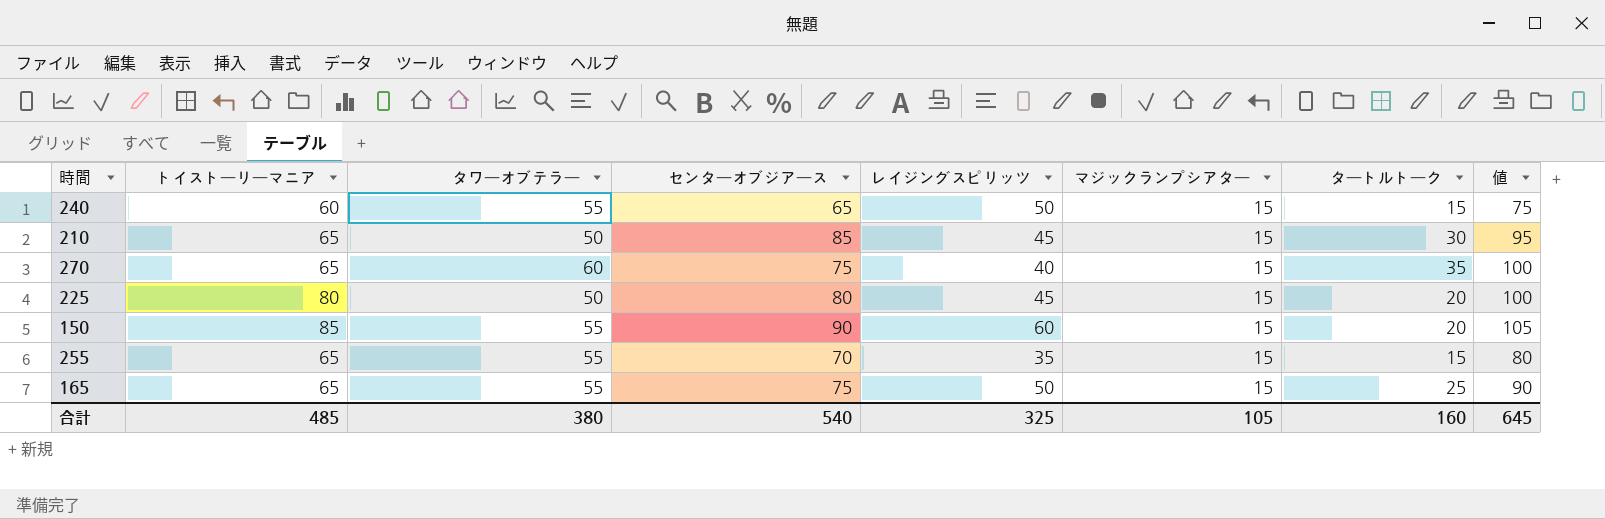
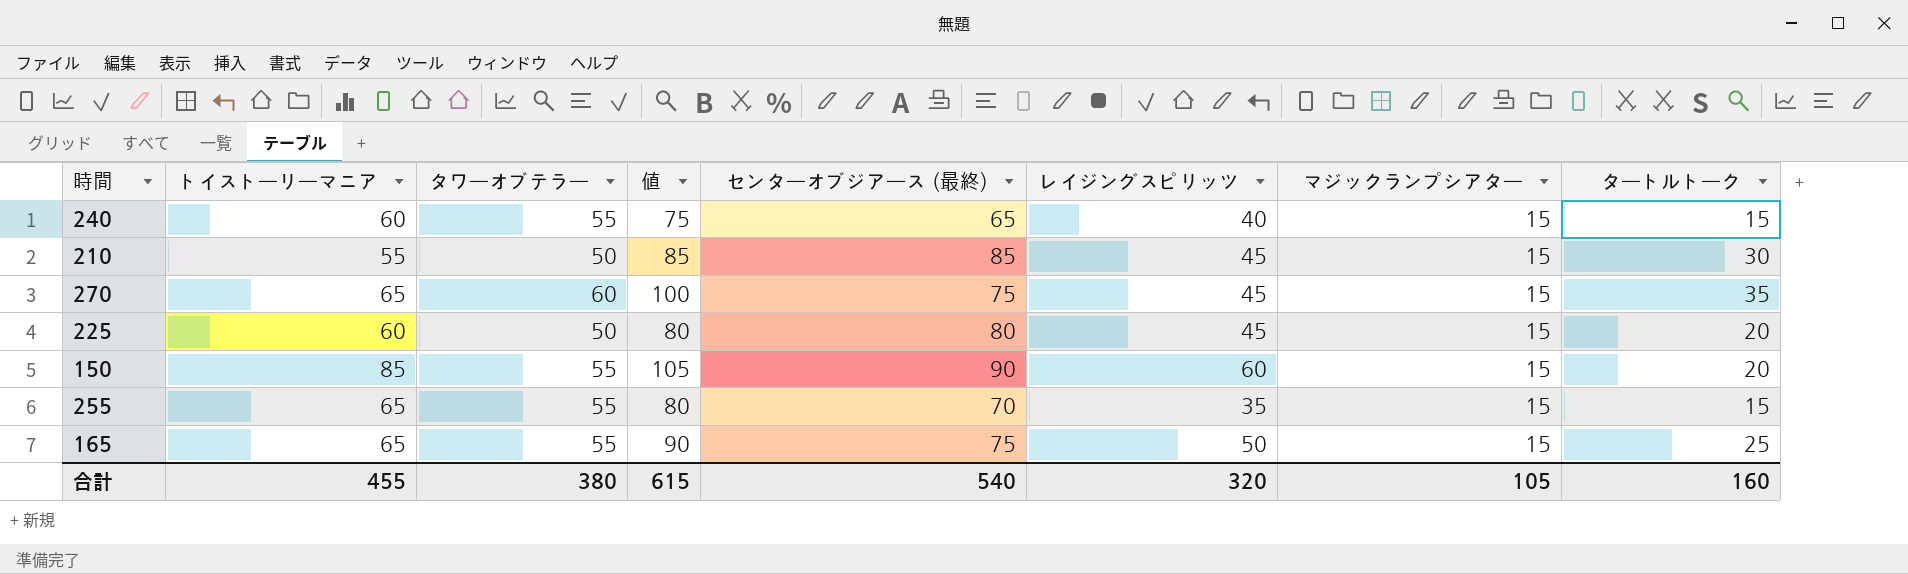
column 値 | position: 8 -> 4
column name: センターオブジアース -> センターオブジアース (最終)
240 | レイジングスピリッツ: 50 -> 40
210 | トイストーリーマニア: 65 -> 55
210 | 値: 95 -> 85
270 | レイジングスピリッツ: 40 -> 45
225 | トイストーリーマニア: 80 -> 60
225 | 値: 100 -> 80
合計 | トイストーリーマニア: 485 -> 455
合計 | 値: 645 -> 615
合計 | レイジングスピリッツ: 325 -> 320

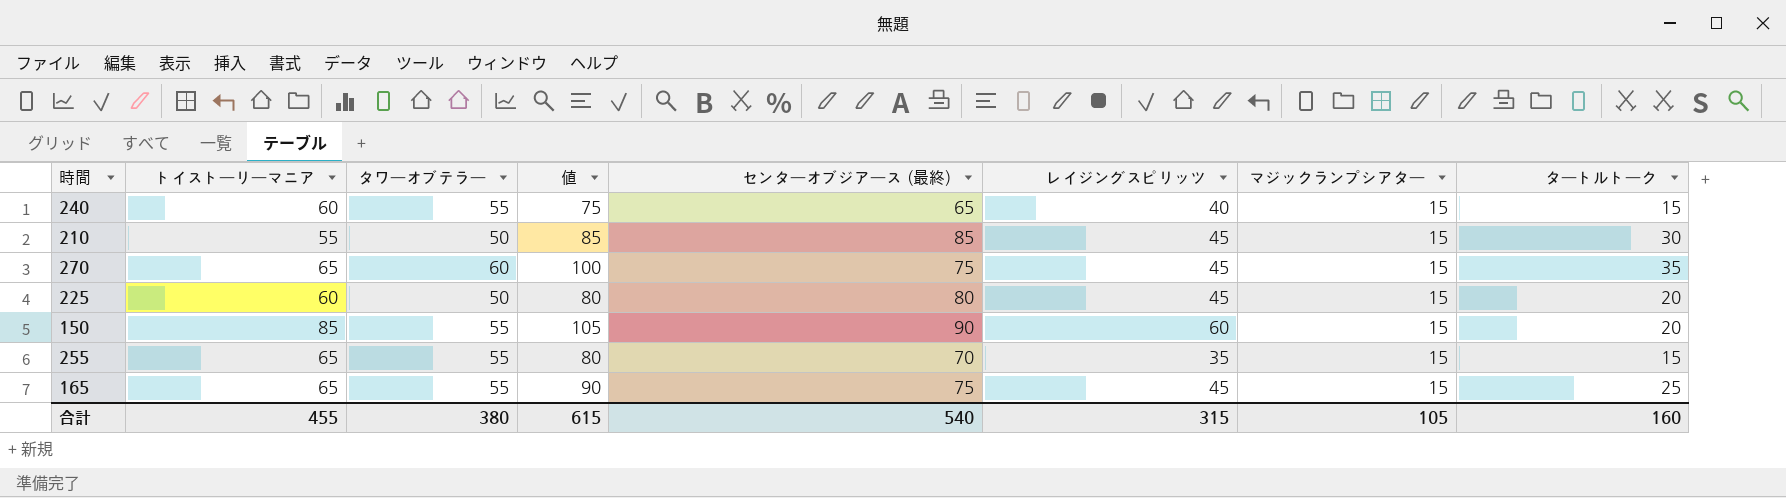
165 | レイジングスピリッツ: 50 -> 45
合計 | レイジングスピリッツ: 320 -> 315

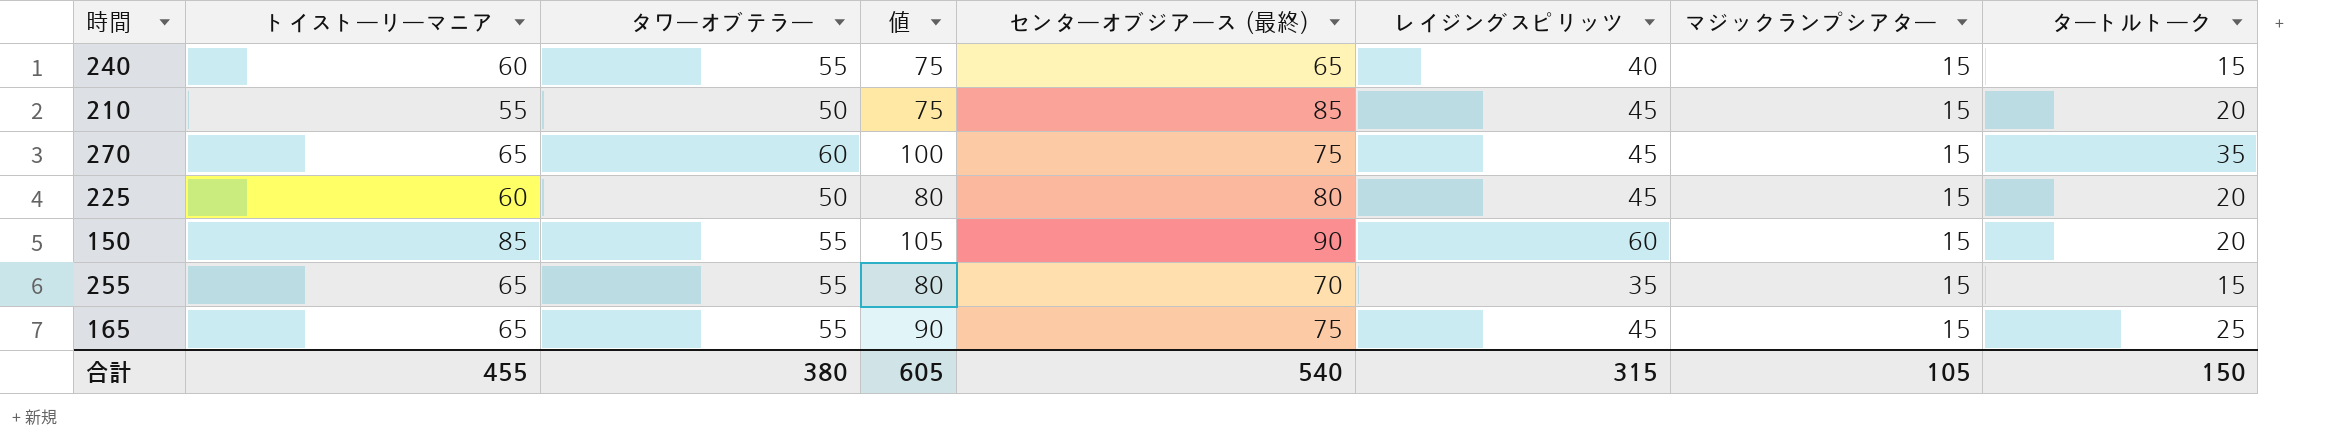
210 | 値: 85 -> 75
210 | タートルトーク: 30 -> 20
合計 | 値: 615 -> 605
合計 | タートルトーク: 160 -> 150

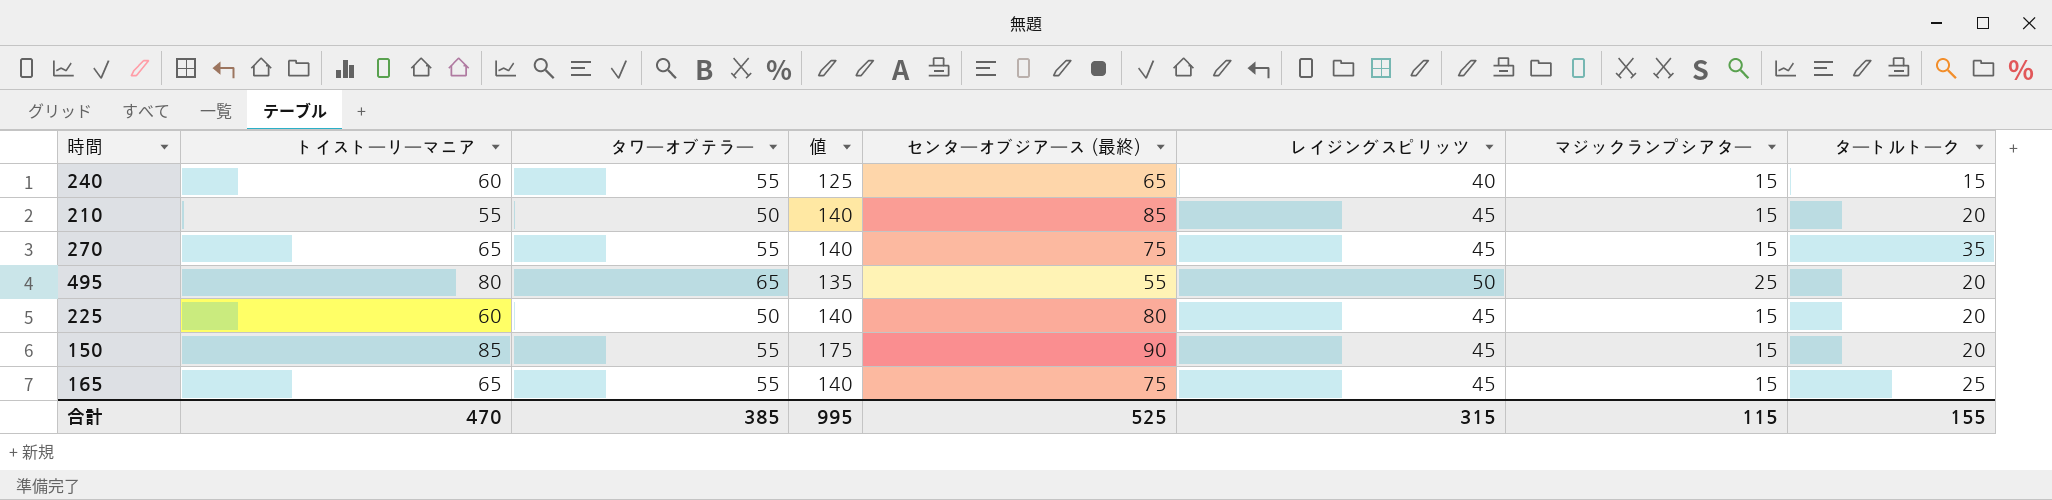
column 値 | formula: [トイストーリーマニア] + [タートルトーク] -> [トイストーリーマニア] + [センターオブジアース (最終)]
row 255: 65 | 55 | 80 | 70 | 35 | 15 | 15 -> none
270 | タワーオブテラー: 60 -> 55
row 495: none -> 80 | 65 | 135 | 55 | 50 | 25 | 20
150 | レイジングスピリッツ: 60 -> 45
合計 | トイストーリーマニア: 455 -> 470
合計 | タワーオブテラー: 380 -> 385
合計 | 値: 605 -> 995
合計 | センターオブジアース (最終): 540 -> 525
合計 | マジックランプシアター: 105 -> 115
合計 | タートルトーク: 150 -> 155

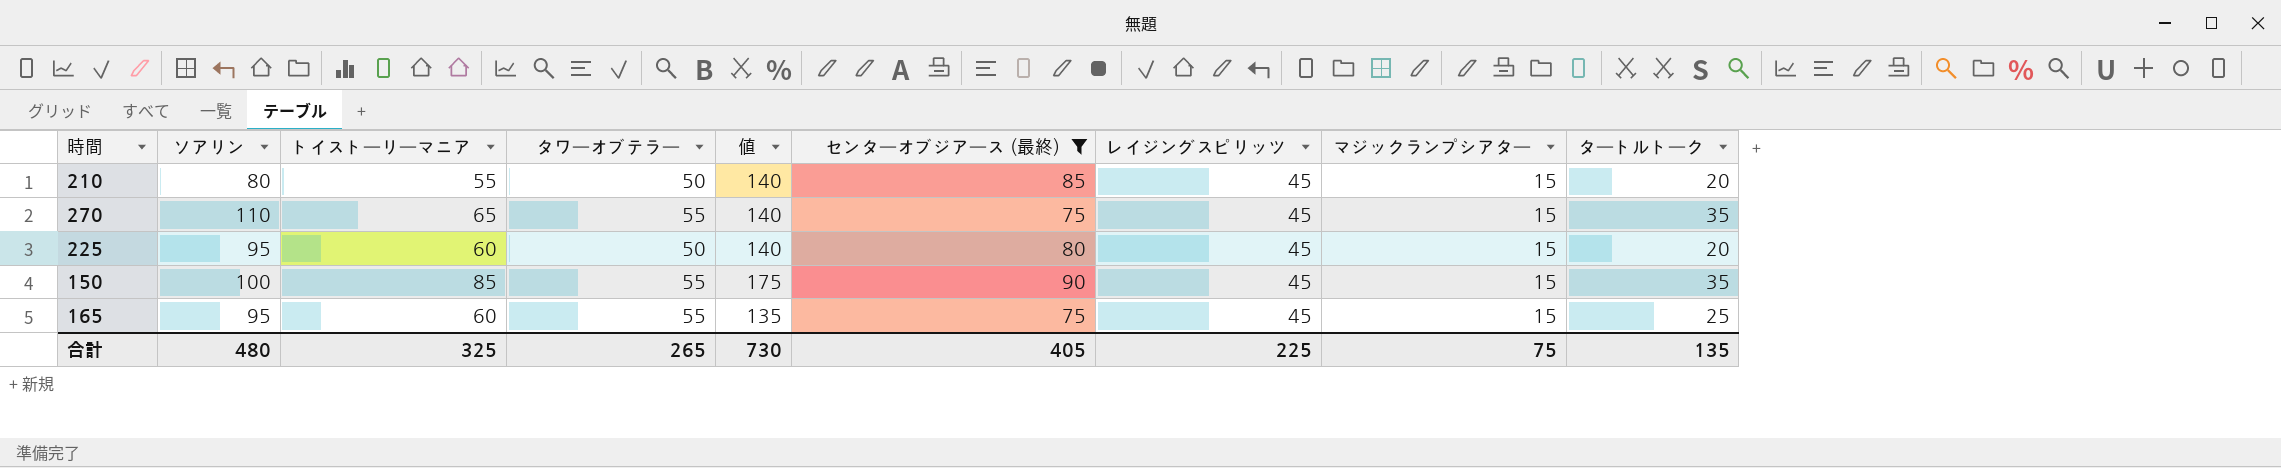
filter: none -> センターオブジアース (最終) >= 75
column ソアリン | position: none -> 2
150 | タートルトーク: 20 -> 35
165 | トイストーリーマニア: 65 -> 60
165 | 値: 140 -> 135
合計 | トイストーリーマニア: 470 -> 325
合計 | タワーオブテラー: 385 -> 265
合計 | 値: 995 -> 730
合計 | センターオブジアース (最終): 525 -> 405
合計 | レイジングスピリッツ: 315 -> 225
合計 | マジックランプシアター: 115 -> 75
合計 | タートルトーク: 155 -> 135

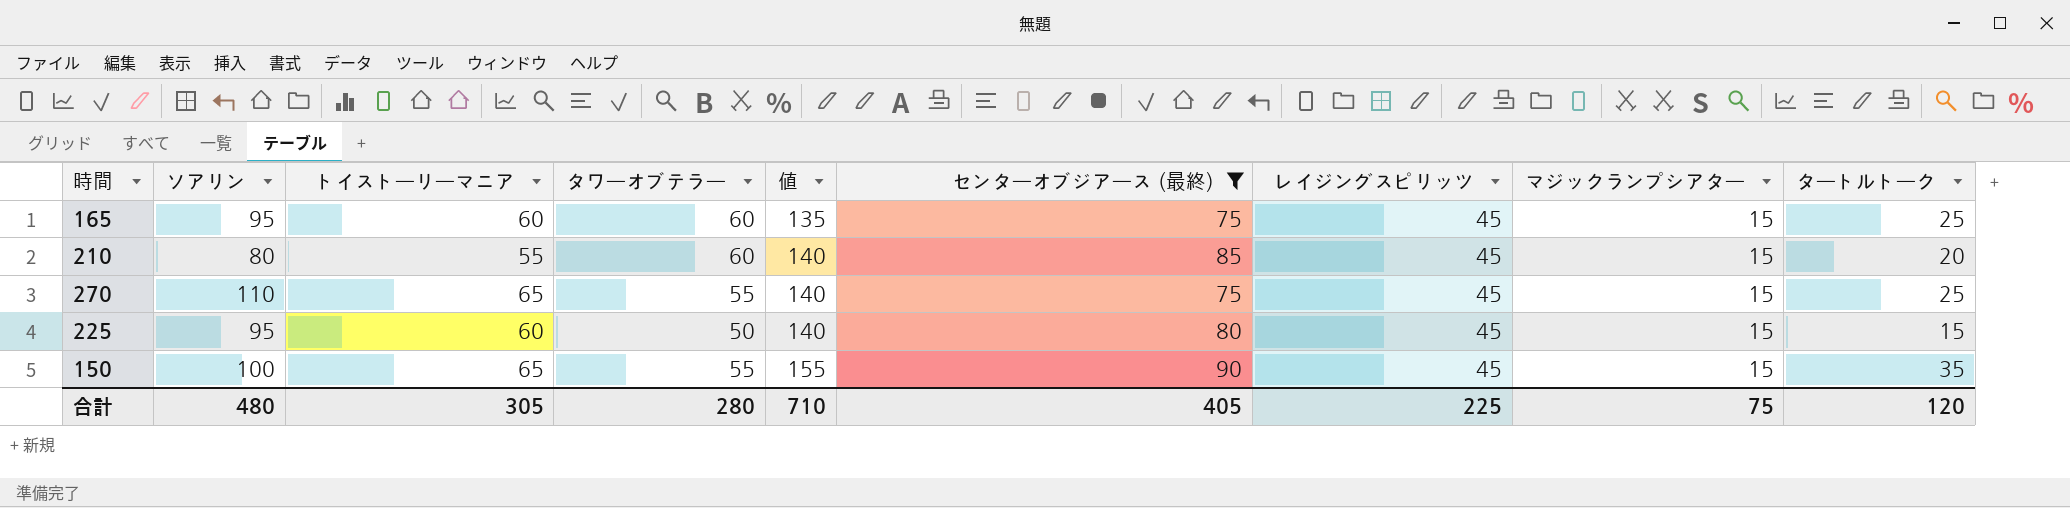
row order: none -> 値 ascending
165 | タワーオブテラー: 55 -> 60
210 | タワーオブテラー: 50 -> 60
270 | タートルトーク: 35 -> 25
225 | タートルトーク: 20 -> 15
150 | トイストーリーマニア: 85 -> 65
150 | 値: 175 -> 155
合計 | トイストーリーマニア: 325 -> 305
合計 | タワーオブテラー: 265 -> 280
合計 | 値: 730 -> 710
合計 | タートルトーク: 135 -> 120

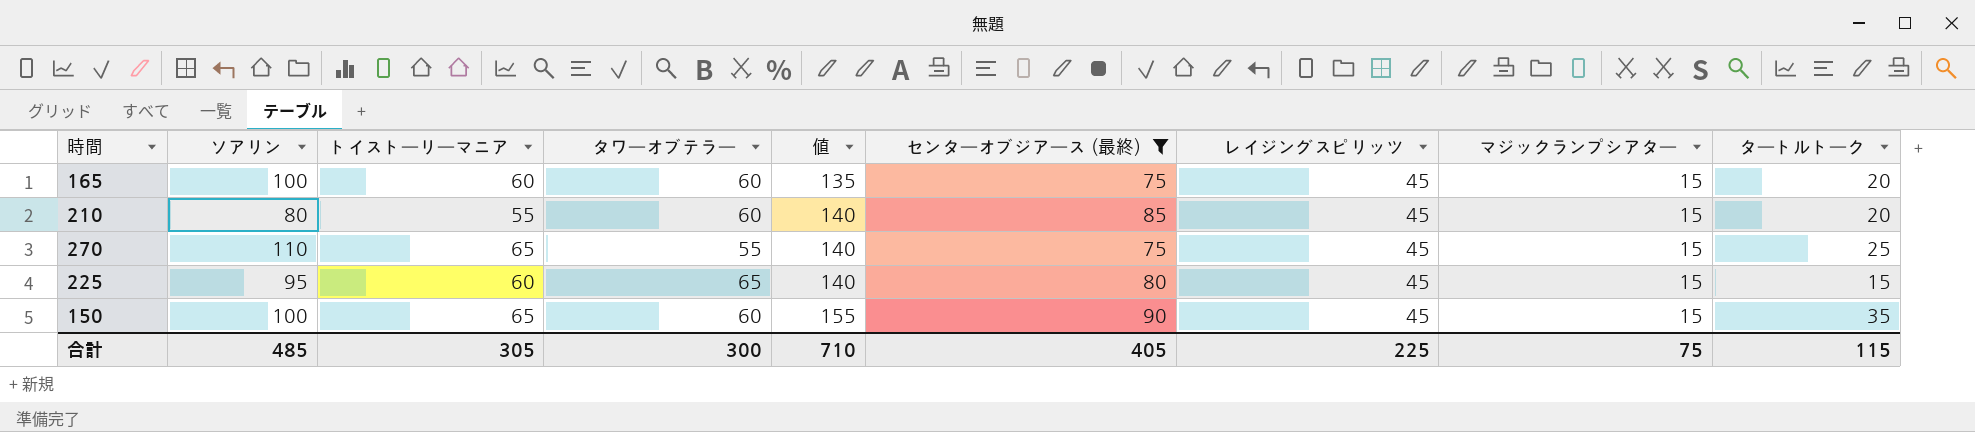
165 | ソアリン: 95 -> 100
165 | タートルトーク: 25 -> 20
225 | タワーオブテラー: 50 -> 65
150 | タワーオブテラー: 55 -> 60
合計 | ソアリン: 480 -> 485
合計 | タワーオブテラー: 280 -> 300
合計 | タートルトーク: 120 -> 115

